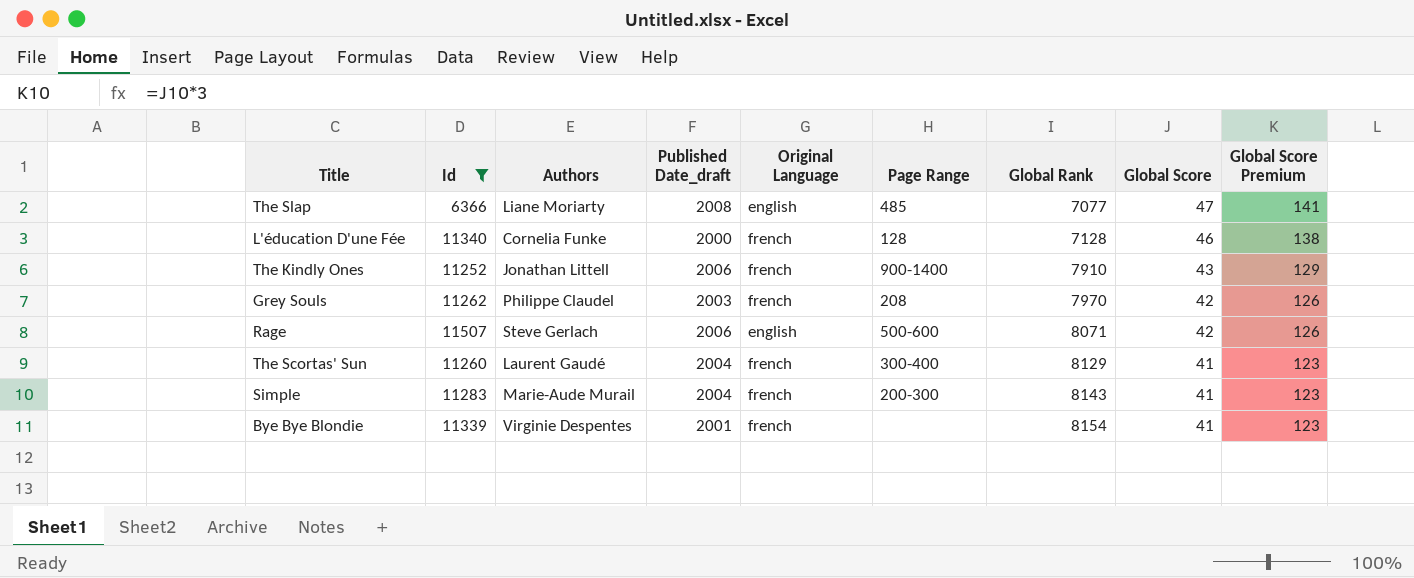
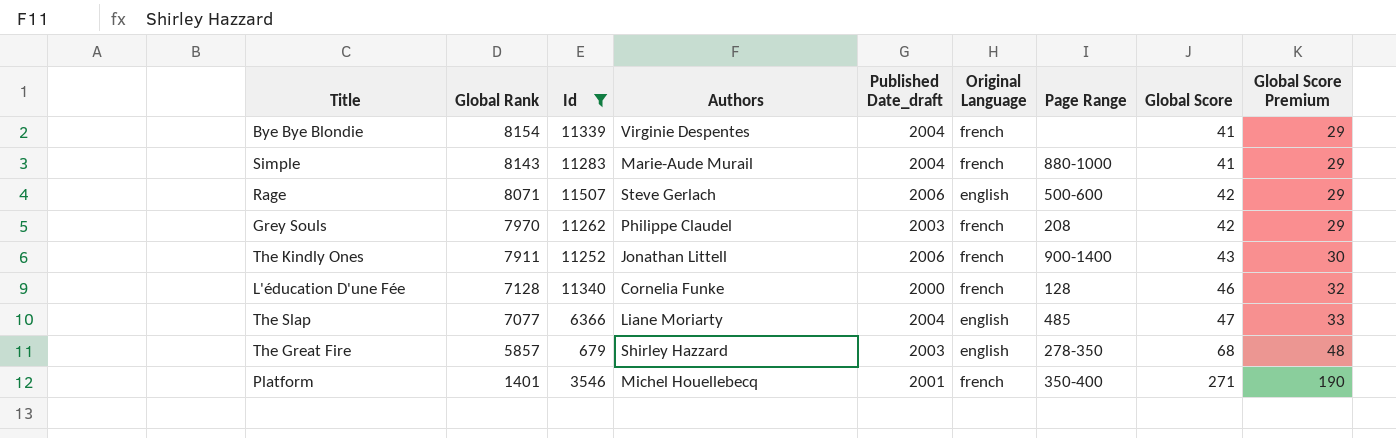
row order: Global Rank ascending -> Global Rank descending
column Global Rank | position: 7 -> 2
column Global Score Premium | formula: [Global Score] * 3 -> [Global Score] * 0.7
row The Scortas' Sun: 11260 | Laurent Gaudé | 2004 | french | 300-400 | 8129 | 41 | 123 -> none
Bye Bye Blondie | Published Date_draft: 2001 -> 2004
Simple | Page Range: 200-300 -> 880-1000
The Kindly Ones | Global Rank: 7910 -> 7911
The Slap | Published Date_draft: 2008 -> 2004
row The Great Fire: none -> 5857 | 679 | Shirley Hazzard | 2003 | english | 278-350 | 68 | 48
row Platform: none -> 1401 | 3546 | Michel Houellebecq | 2001 | french | 350-400 | 271 | 190

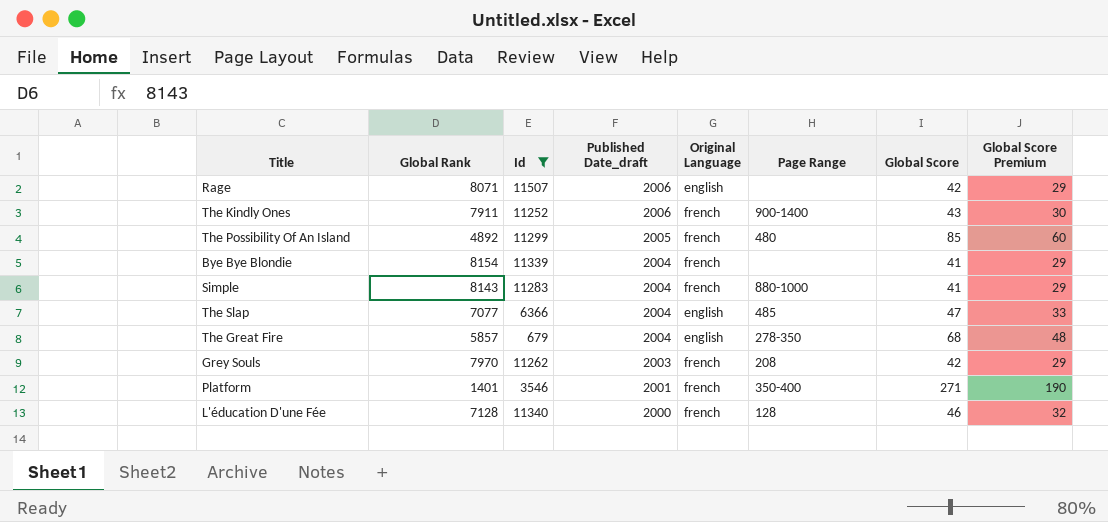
row order: Global Rank descending -> Published Date_draft descending
column Authors | position: 4 -> none
Rage | Page Range: 500-600 -> none
row The Possibility Of An Island: none -> 4892 | 11299 | 2005 | french | 480 | 85 | 60
The Great Fire | Published Date_draft: 2003 -> 2004

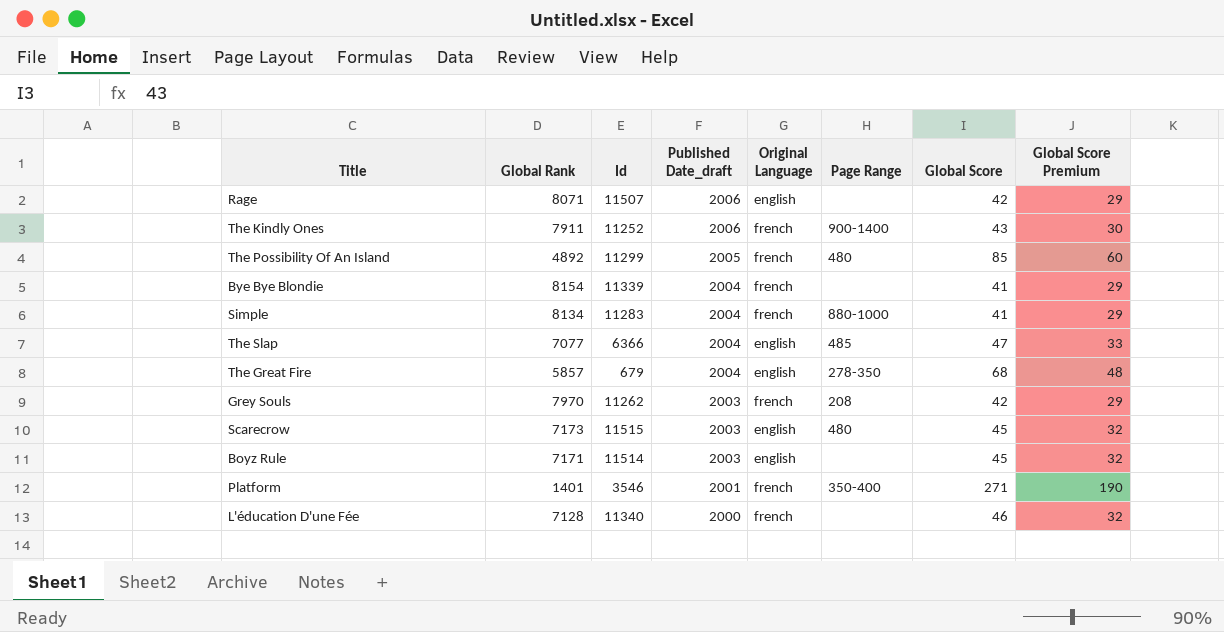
filter: Id <= 11507 -> none
Simple | Global Rank: 8143 -> 8134
L'éducation D'une Fée | Page Range: 128 -> none

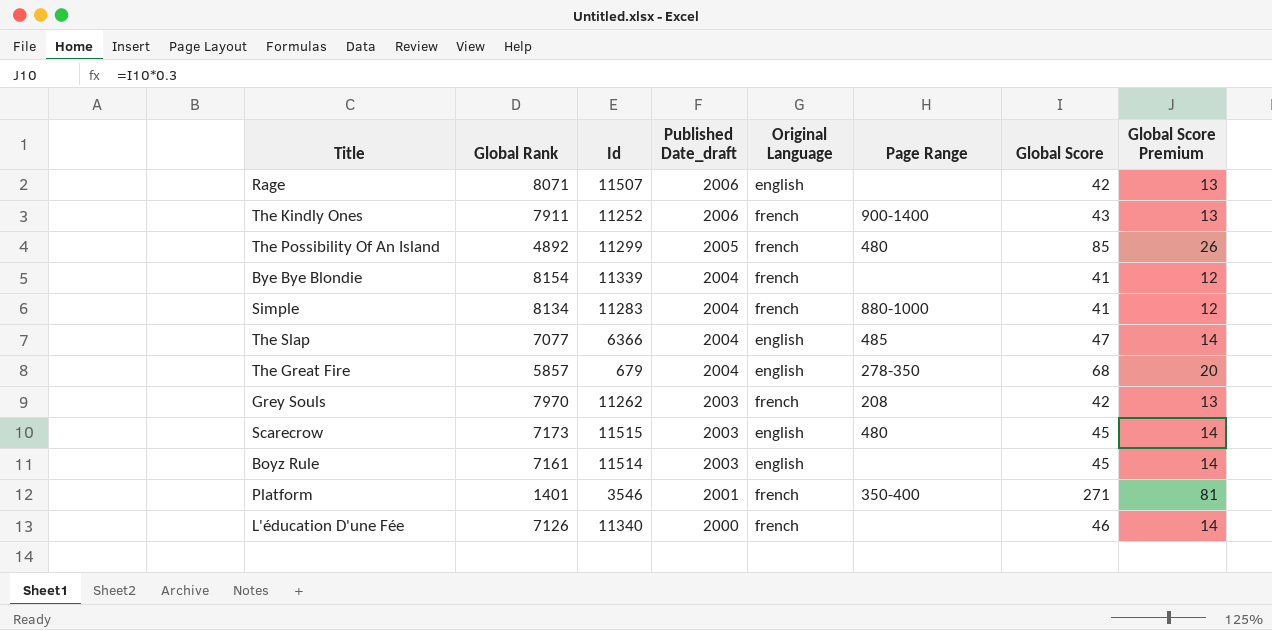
column Global Score Premium | formula: [Global Score] * 0.7 -> [Global Score] * 0.3
Boyz Rule | Global Rank: 7171 -> 7161
L'éducation D'une Fée | Global Rank: 7128 -> 7126

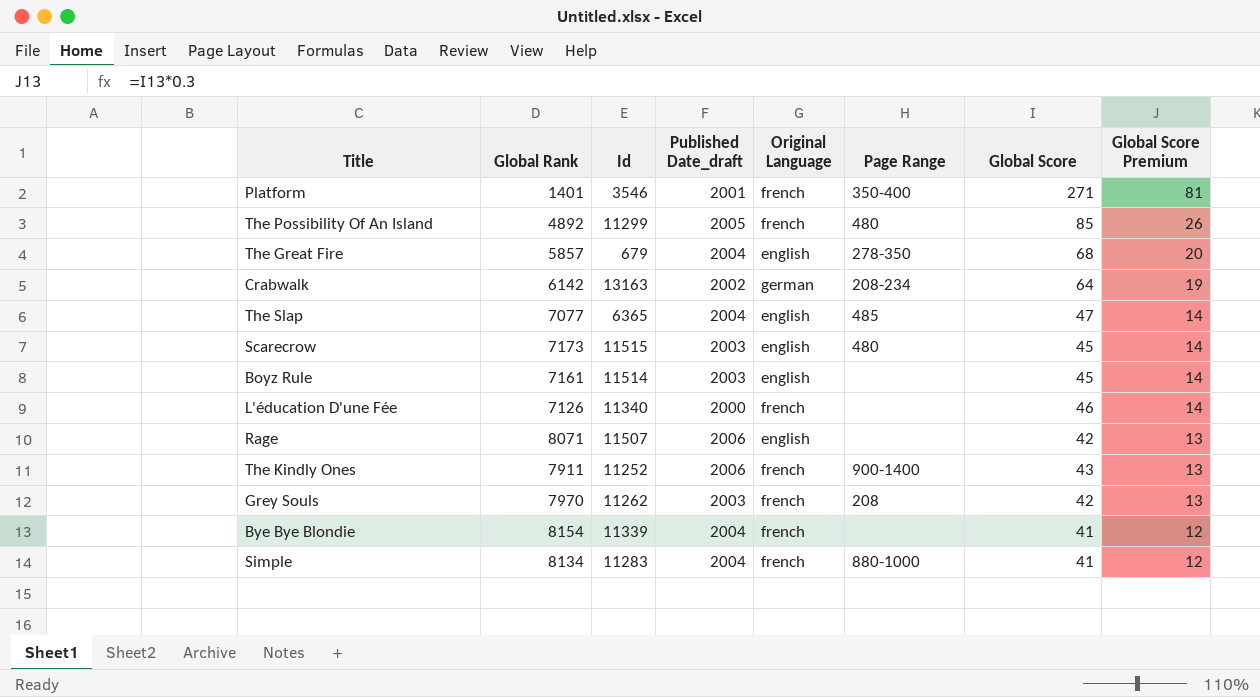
row order: Published Date_draft descending -> Global Score Premium descending
row Crabwalk: none -> 6142 | 13163 | 2002 | german | 208-234 | 64 | 19
The Slap | Id: 6366 -> 6365

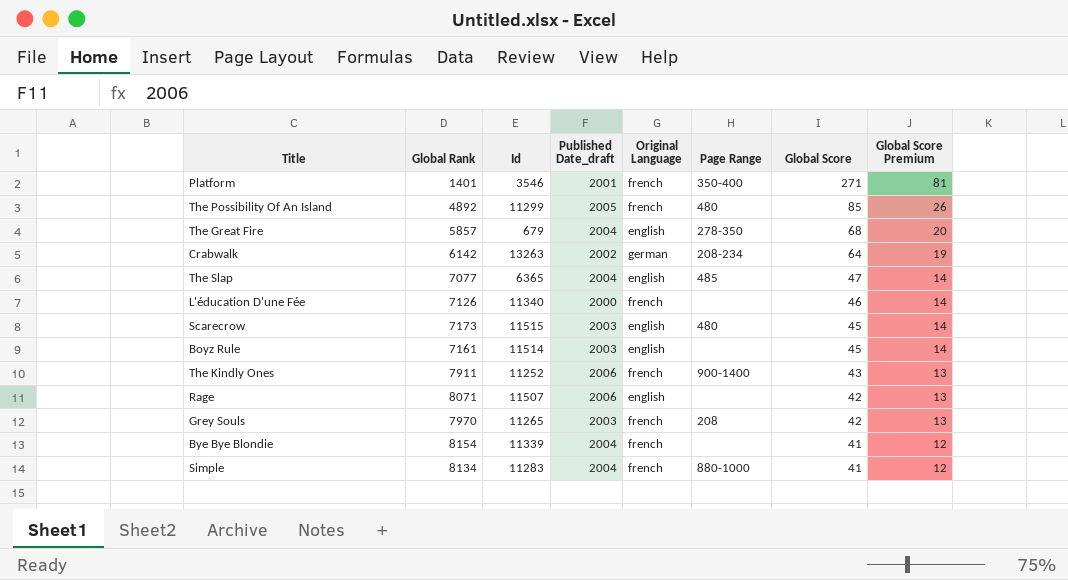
row order: Global Score Premium descending -> Global Score descending
Crabwalk | Id: 13163 -> 13263
Grey Souls | Id: 11262 -> 11265

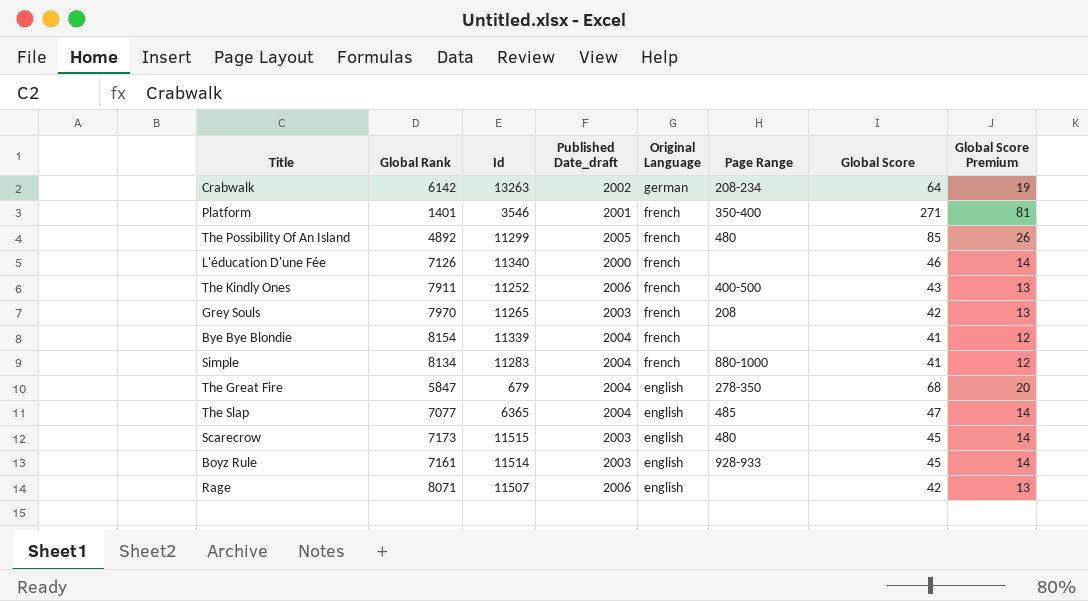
row order: Global Score descending -> Original Language descending
The Kindly Ones | Page Range: 900-1400 -> 400-500
The Great Fire | Global Rank: 5857 -> 5847
Boyz Rule | Page Range: none -> 928-933

